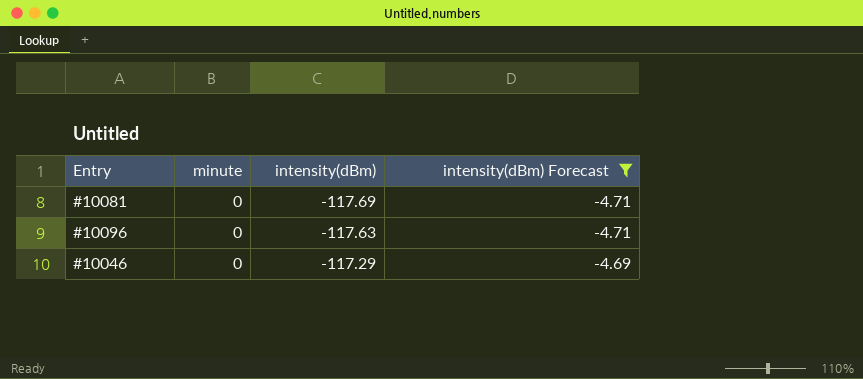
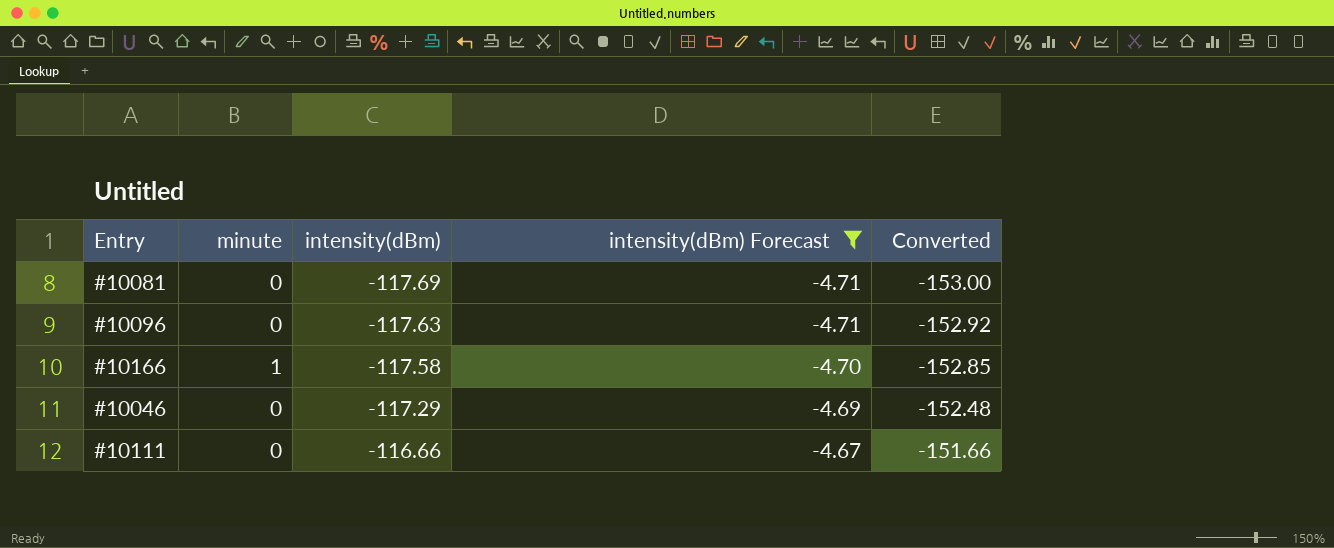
column Converted | formula: none -> [intensity(dBm)] * 1.3
row #10166: none -> 1 | -117.58 | -4.70 | -152.85
row #10111: none -> 0 | -116.66 | -4.67 | -151.66

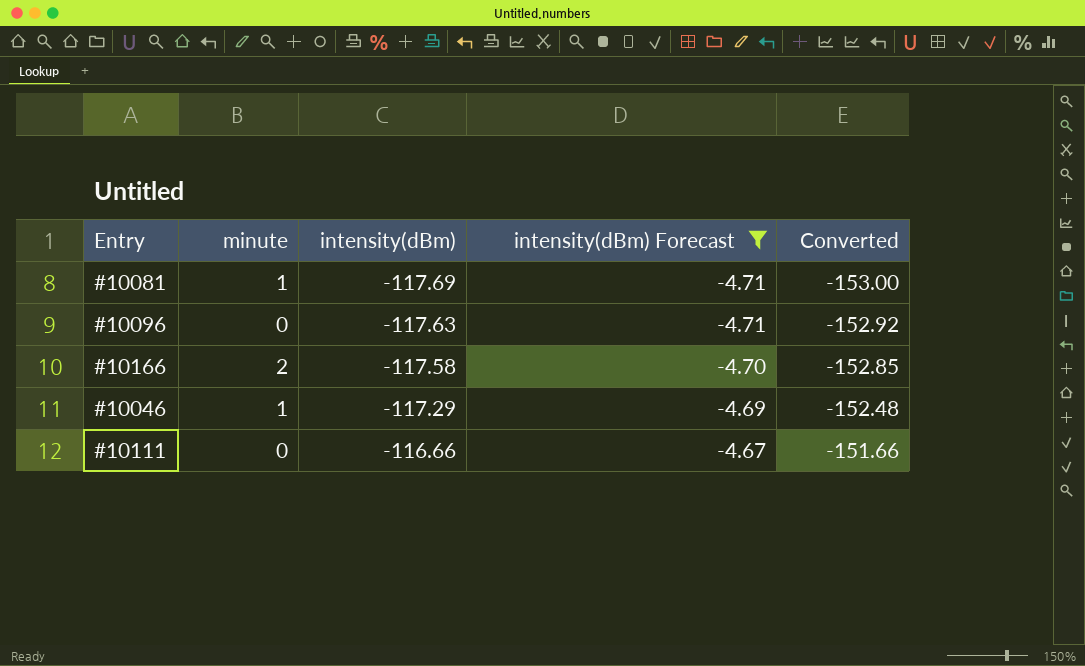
#10081 | minute: 0 -> 1
#10166 | minute: 1 -> 2
#10046 | minute: 0 -> 1

